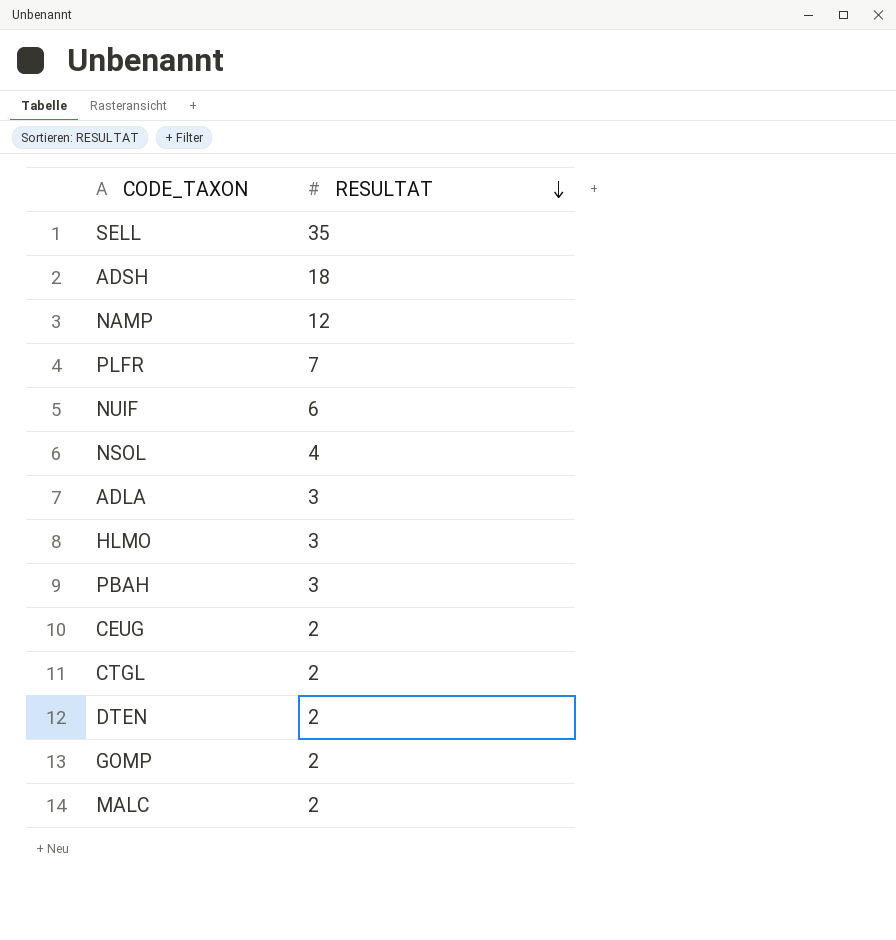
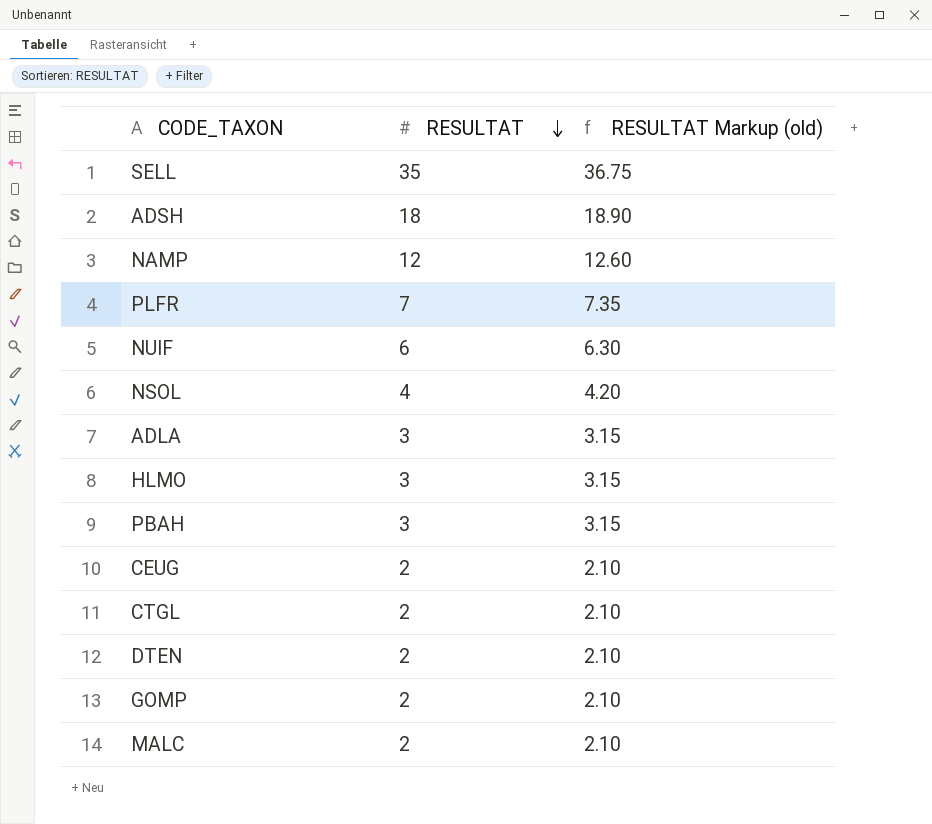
column RESULTAT Markup (old) | formula: none -> [RESULTAT] * 1.05

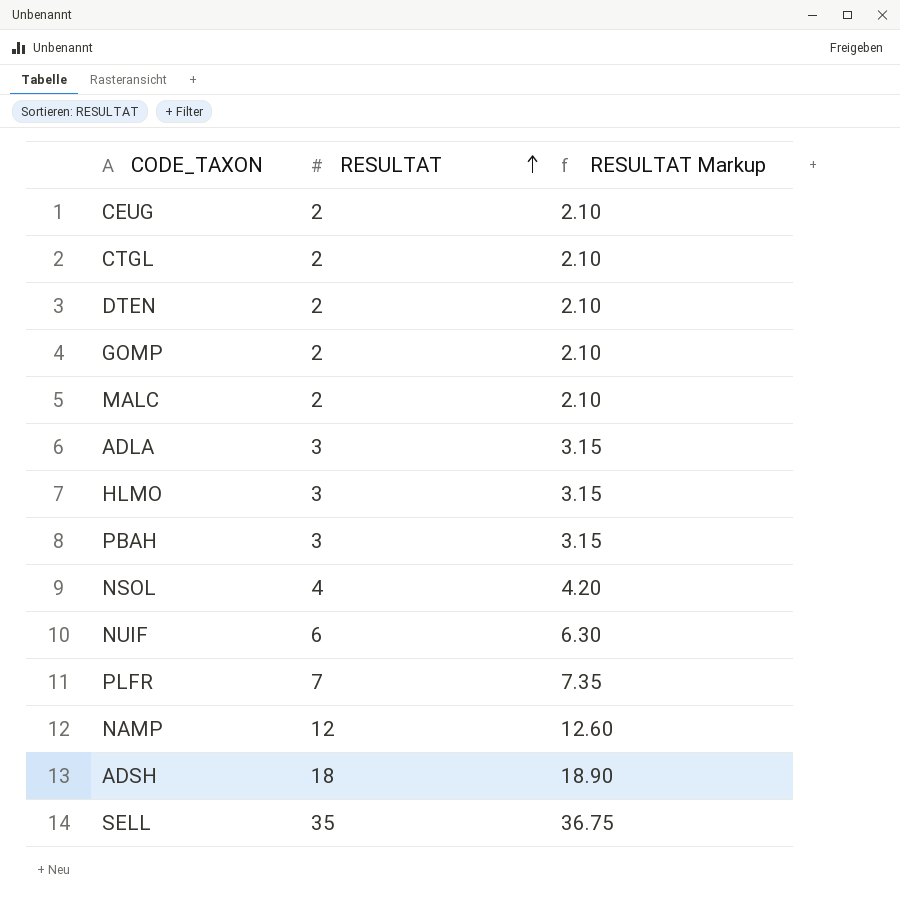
row order: RESULTAT descending -> RESULTAT ascending
column name: RESULTAT Markup (old) -> RESULTAT Markup

